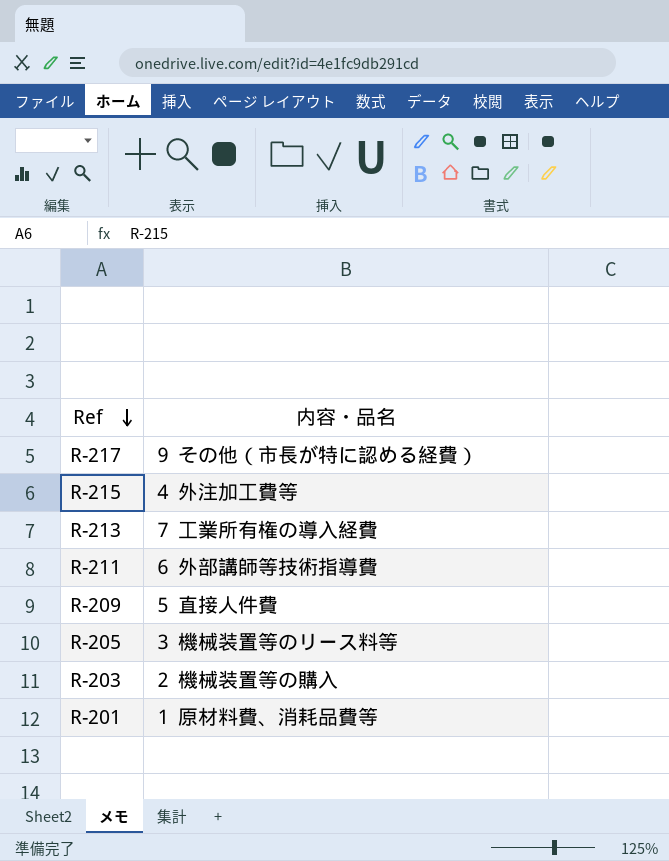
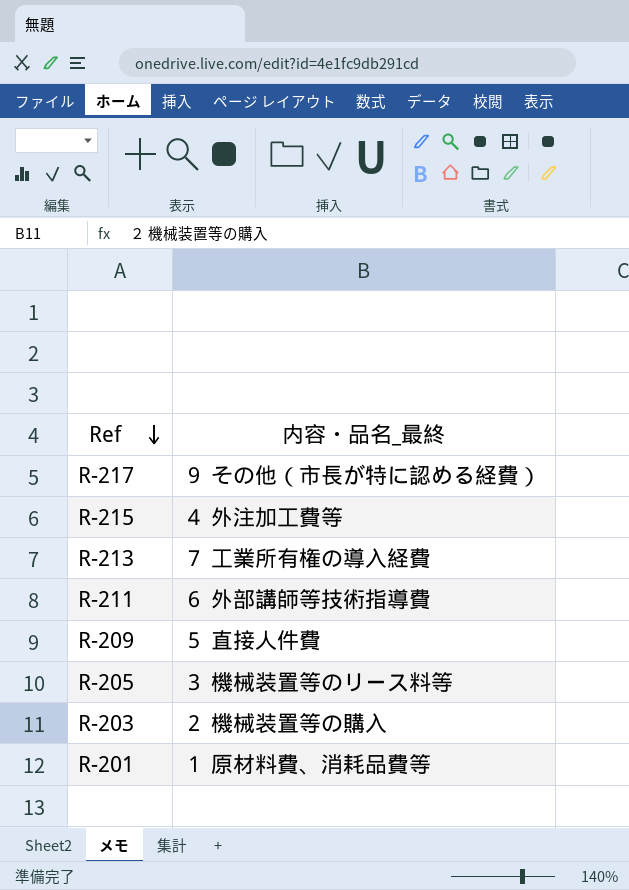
column name: 内容・品名 -> 内容・品名_最終

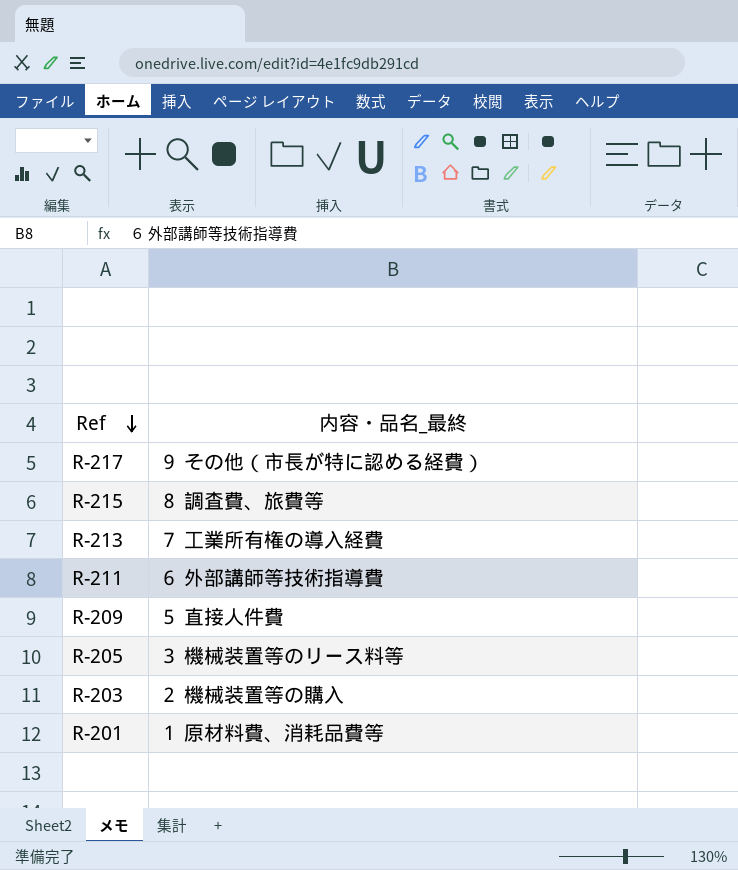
R-215 | 内容・品名_最終: ４ 外注加工費等 -> ８ 調査費、旅費等

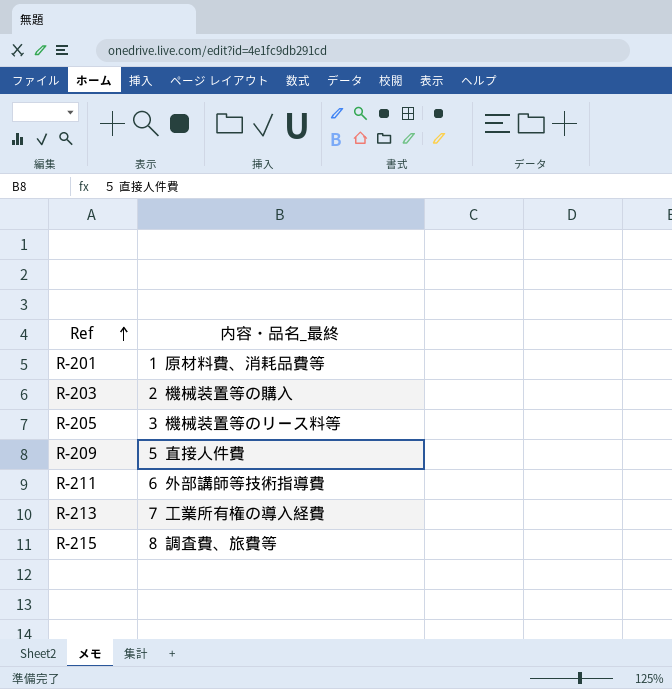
row order: Ref descending -> Ref ascending
row R-217: ９ その他（市長が特に認める経費） -> none

